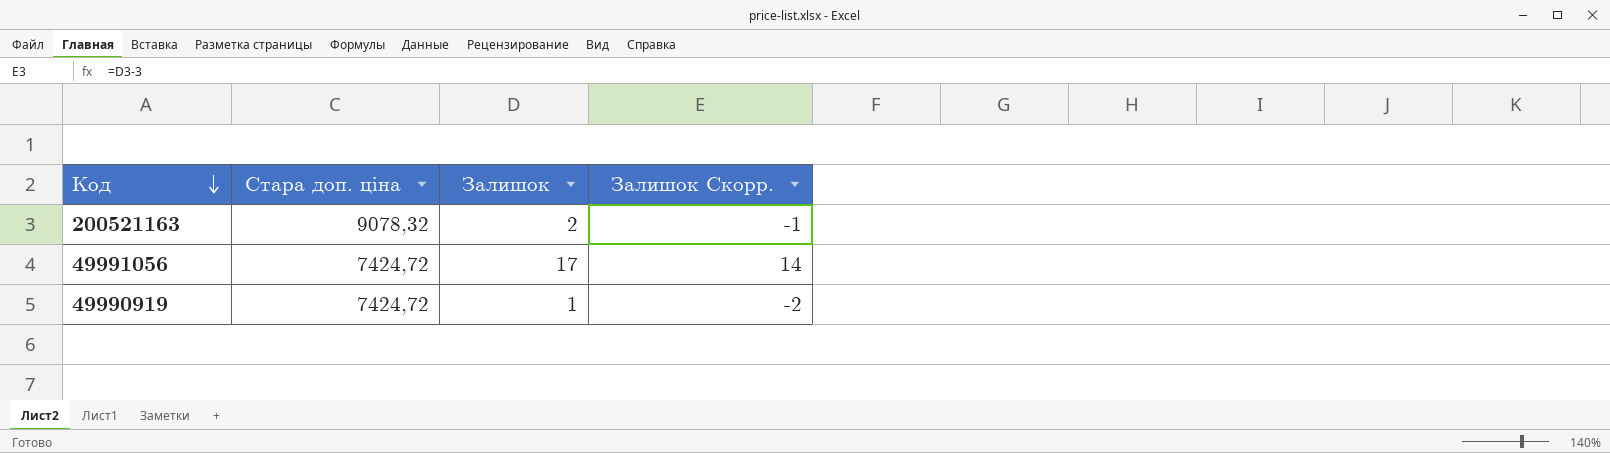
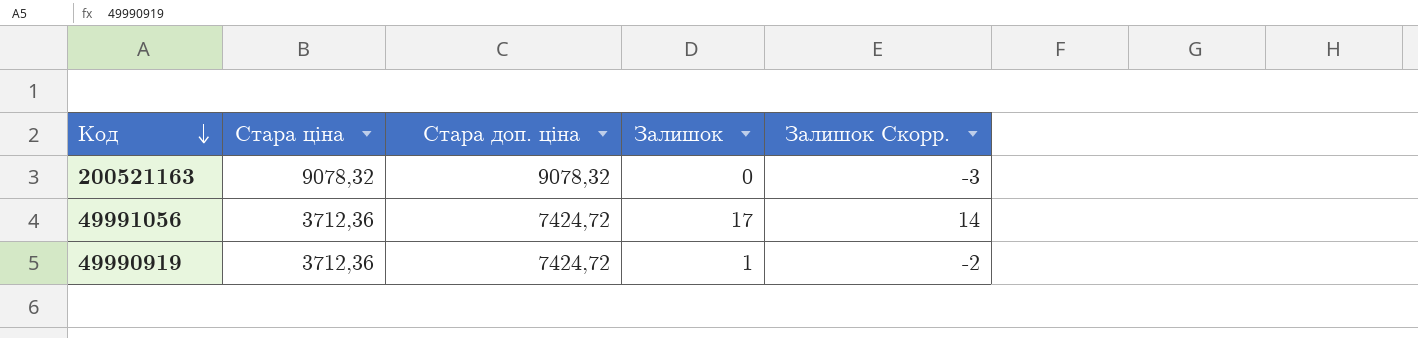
column Стара ціна | position: none -> 2
200521163 | Залишок: 2 -> 0
200521163 | Залишок Скорр.: -1 -> -3

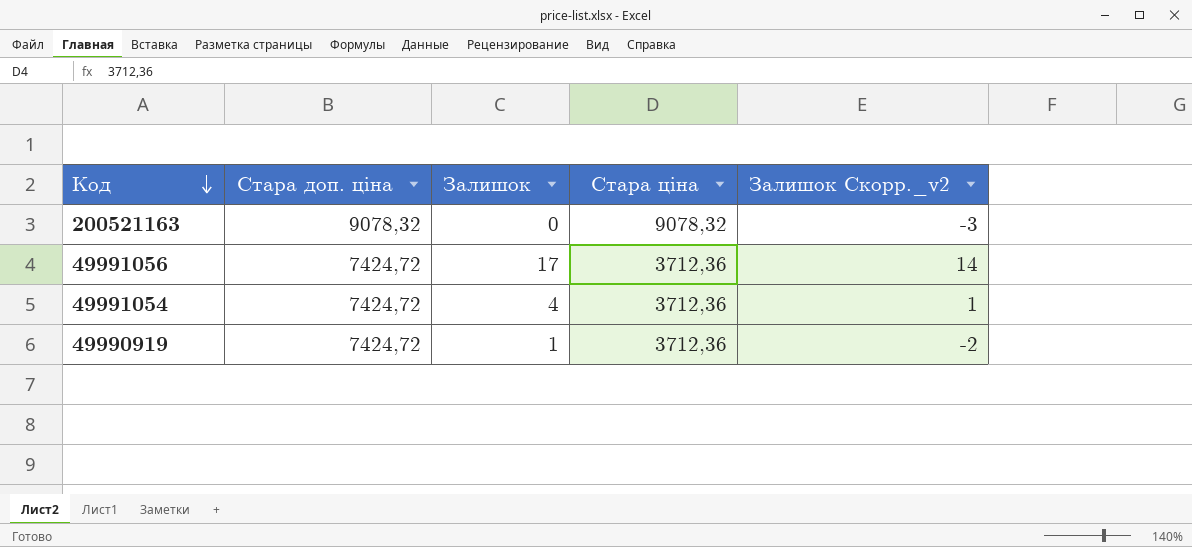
column Стара ціна | position: 2 -> 4
column name: Залишок Скорр. -> Залишок Скорр._v2
row 49991054: none -> 7424,72 | 4 | 3712,36 | 1

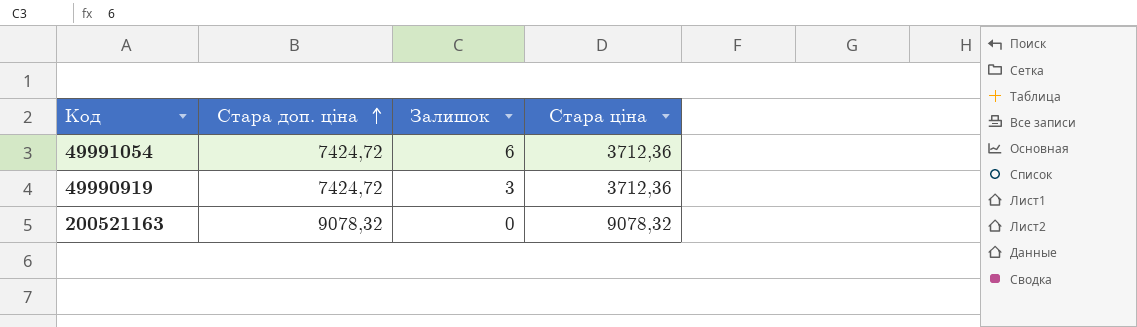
row order: Код descending -> Стара доп. ціна ascending
column Залишок Скорр._v2 | formula: [Залишок] - 3 -> none
row 49991056: 7424,72 | 17 | 3712,36 | 14 -> none
49991054 | Залишок: 4 -> 6
49990919 | Залишок: 1 -> 3

